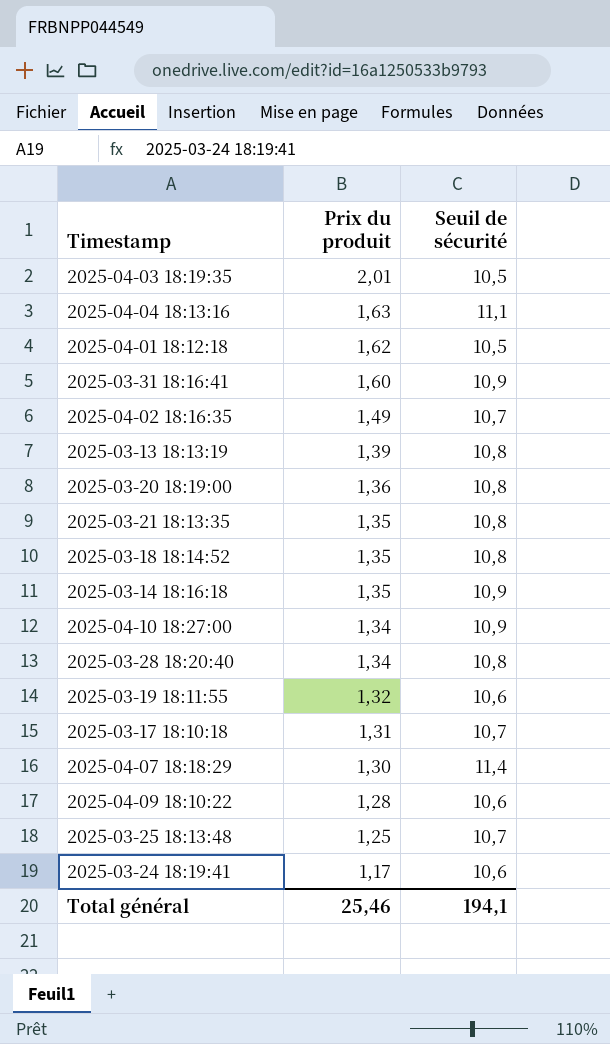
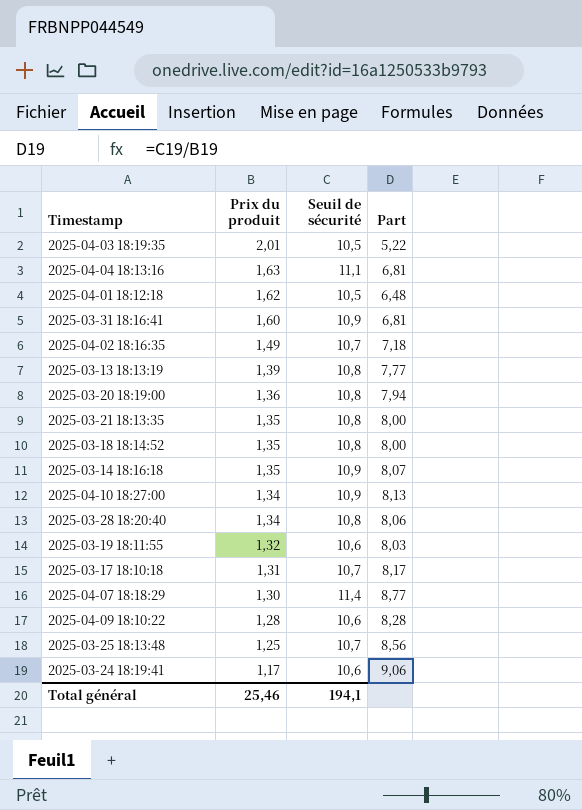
column Part | formula: none -> [Seuil de sécurité] / [Prix du produit]

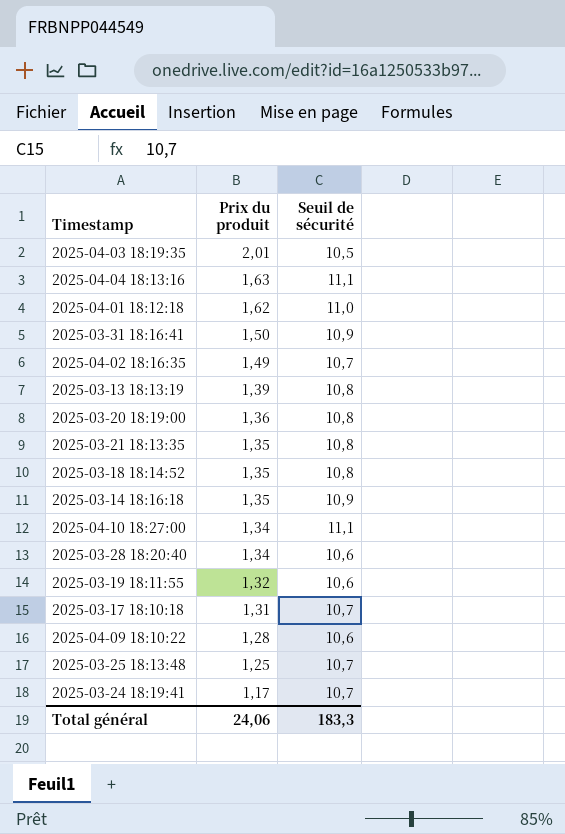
column Part | formula: [Seuil de sécurité] / [Prix du produit] -> none
row 2025-04-07 18:18:29: 1,30 | 11,4 | 8,77 -> none
2025-04-01 18:12:18 | Seuil de sécurité: 10,5 -> 11,0
2025-03-31 18:16:41 | Prix du produit: 1,60 -> 1,50
2025-04-10 18:27:00 | Seuil de sécurité: 10,9 -> 11,1
2025-03-28 18:20:40 | Seuil de sécurité: 10,8 -> 10,6
2025-03-24 18:19:41 | Seuil de sécurité: 10,6 -> 10,7
Total général | Prix du produit: 25,46 -> 24,06
Total général | Seuil de sécurité: 194,1 -> 183,3

